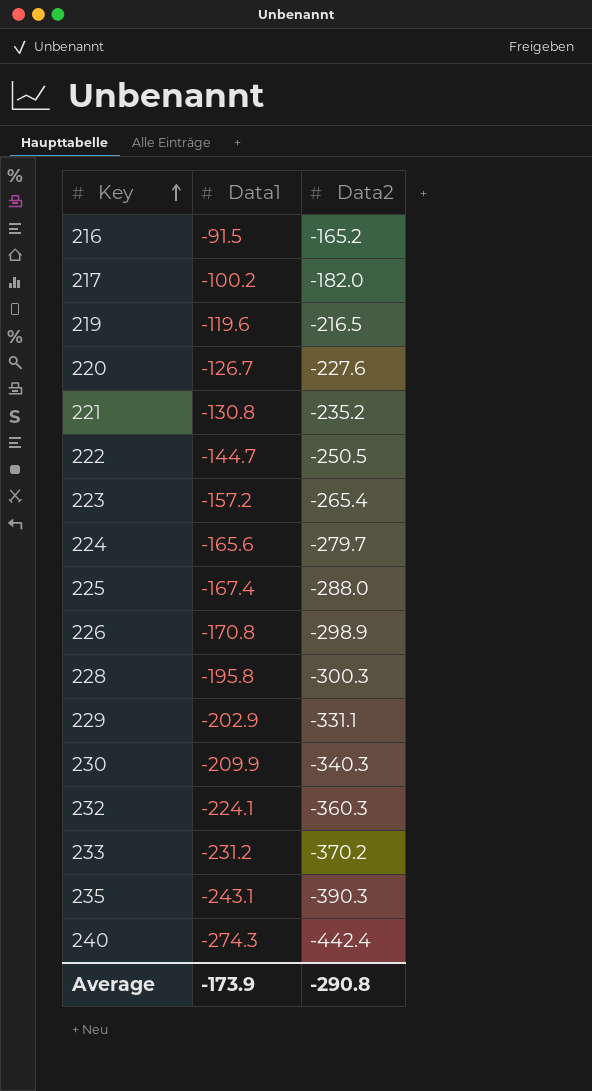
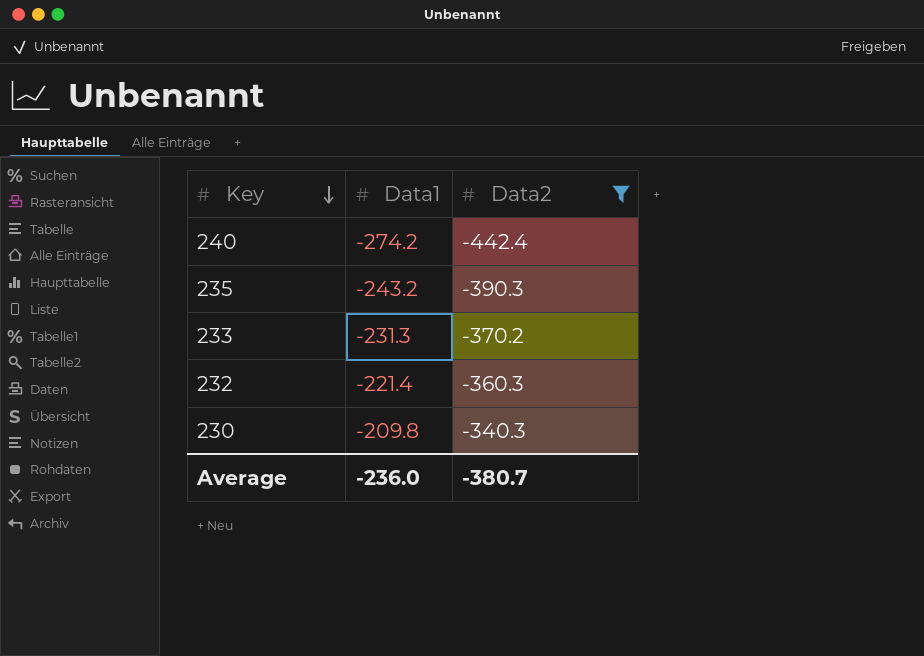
filter: none -> Data2 <= -340.3
row order: Key ascending -> Key descending
240 | Data1: -274.3 -> -274.2
235 | Data1: -243.1 -> -243.2
233 | Data1: -231.2 -> -231.3
232 | Data1: -224.1 -> -221.4
230 | Data1: -209.9 -> -209.8
Average | Data1: -173.9 -> -236.0
Average | Data2: -290.8 -> -380.7

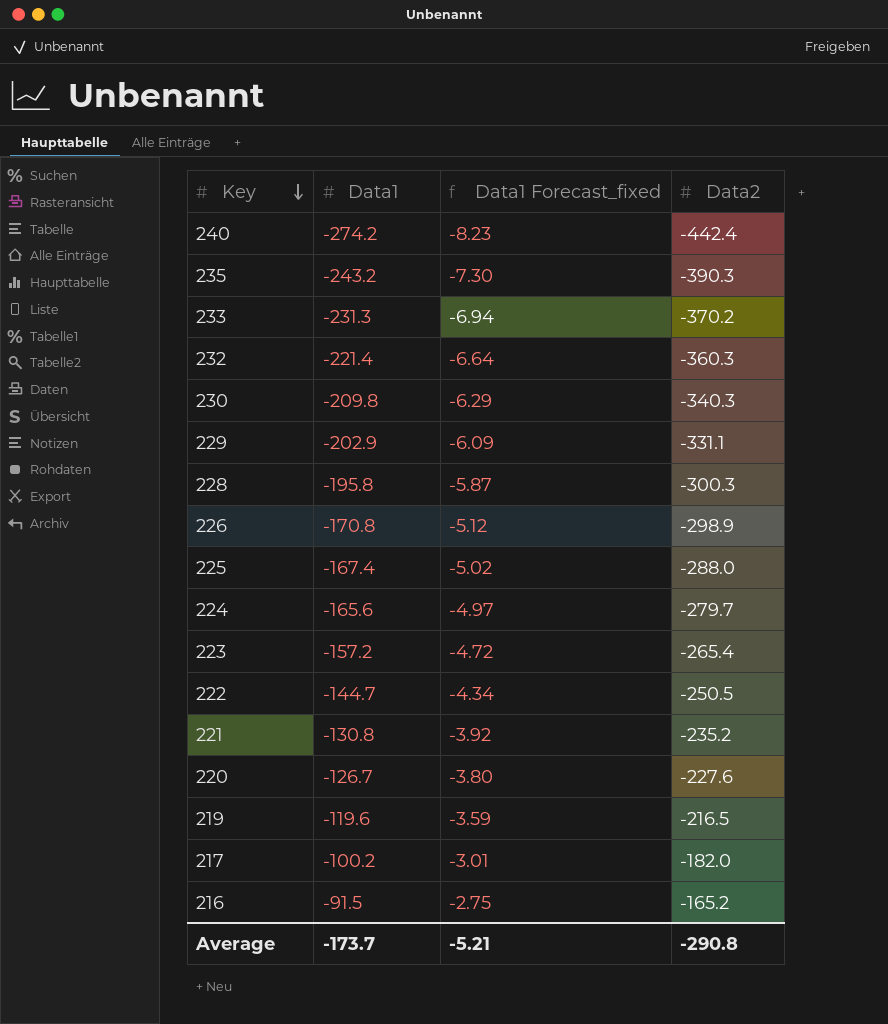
filter: Data2 <= -340.3 -> none
column Data1 Forecast_fixed | formula: none -> [Data1] * 0.03
Average | Data1: -236.0 -> -173.7
Average | Data2: -380.7 -> -290.8

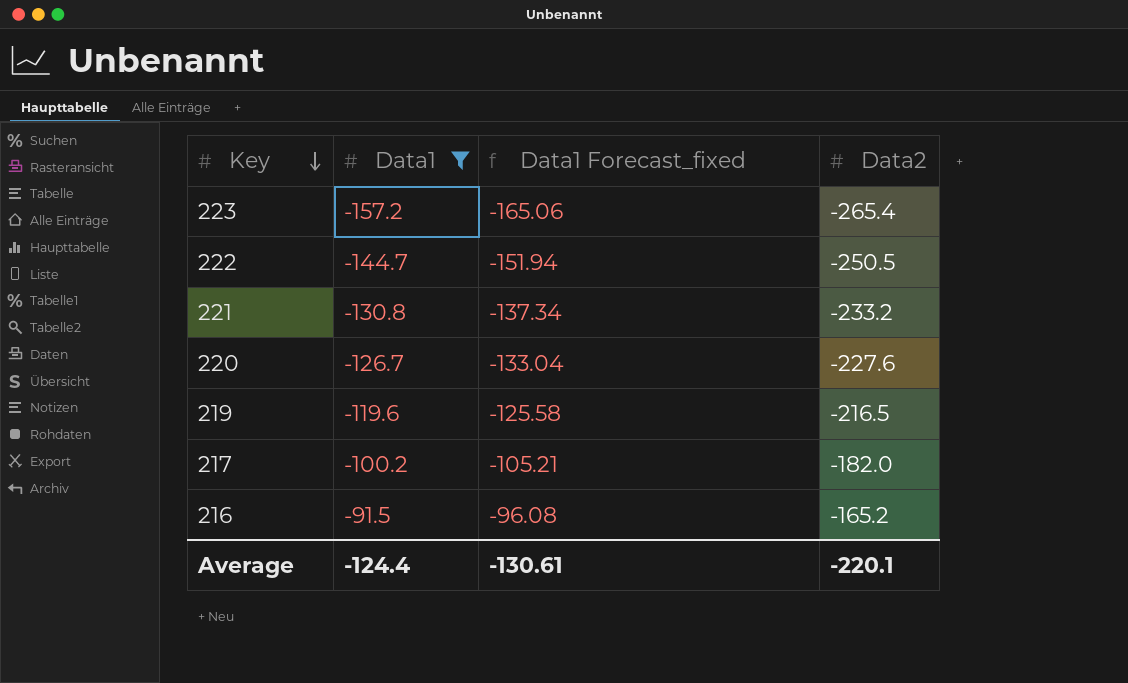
filter: none -> Data1 >= -157.2
column Data1 Forecast_fixed | formula: [Data1] * 0.03 -> [Data1] * 1.05
221 | Data2: -235.2 -> -233.2
Average | Data1: -173.7 -> -124.4
Average | Data1 Forecast_fixed: -5.21 -> -130.61
Average | Data2: -290.8 -> -220.1

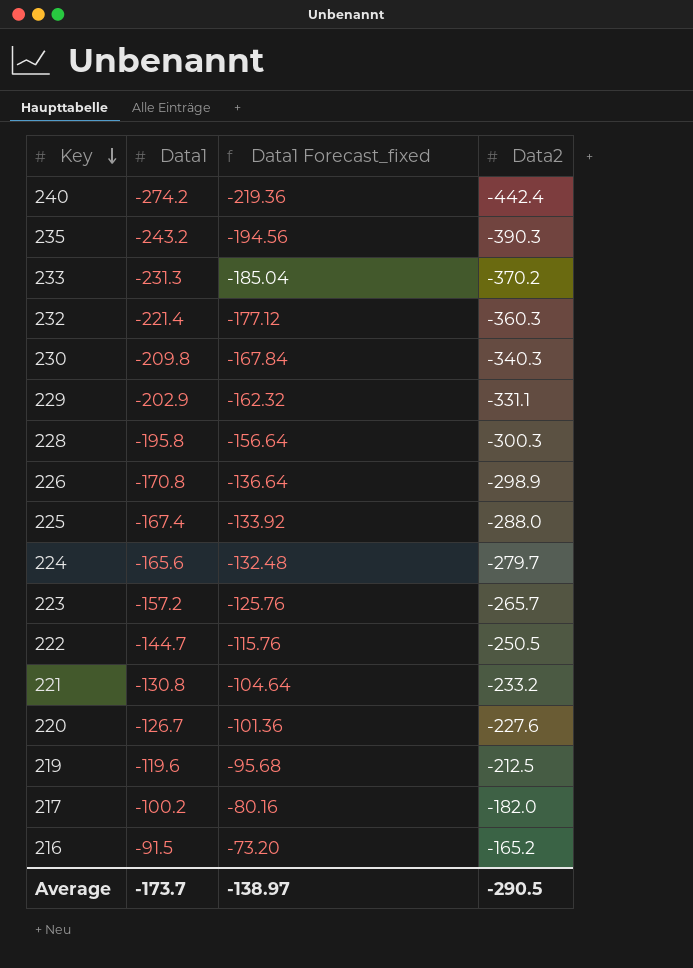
filter: Data1 >= -157.2 -> none
column Data1 Forecast_fixed | formula: [Data1] * 1.05 -> [Data1] * 0.8
223 | Data2: -265.4 -> -265.7
219 | Data2: -216.5 -> -212.5
Average | Data1: -124.4 -> -173.7
Average | Data1 Forecast_fixed: -130.61 -> -138.97
Average | Data2: -220.1 -> -290.5

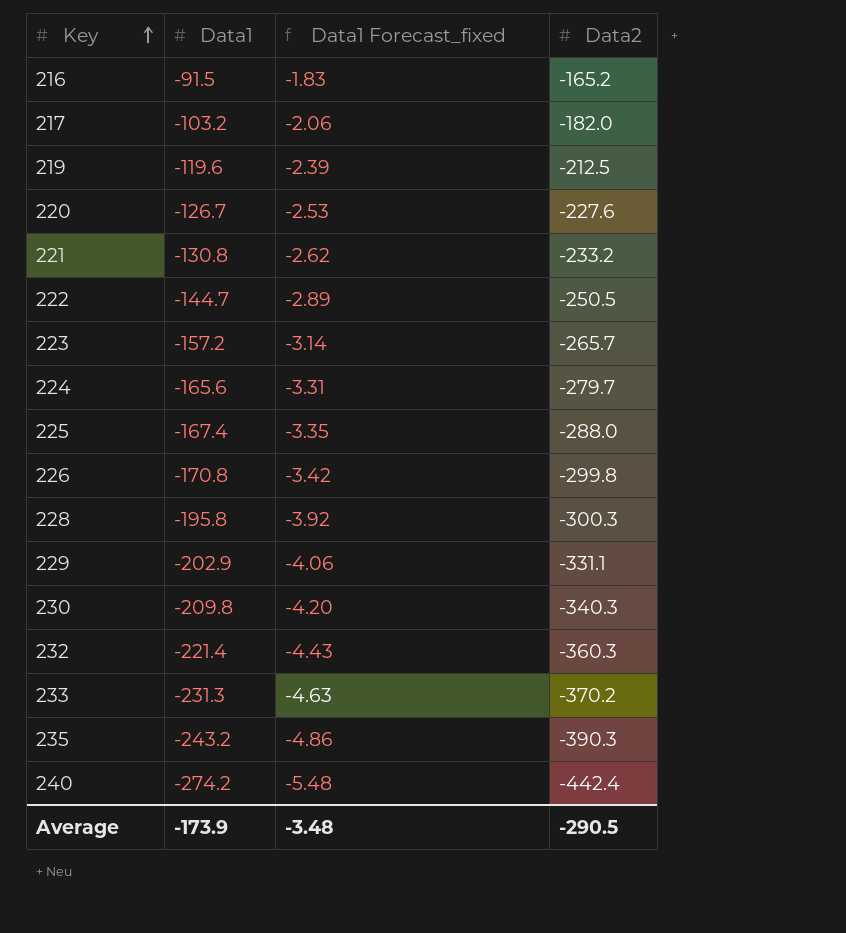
row order: Key descending -> Key ascending
column Data1 Forecast_fixed | formula: [Data1] * 0.8 -> [Data1] * 0.02
217 | Data1: -100.2 -> -103.2
226 | Data2: -298.9 -> -299.8
Average | Data1: -173.7 -> -173.9
Average | Data1 Forecast_fixed: -138.97 -> -3.48

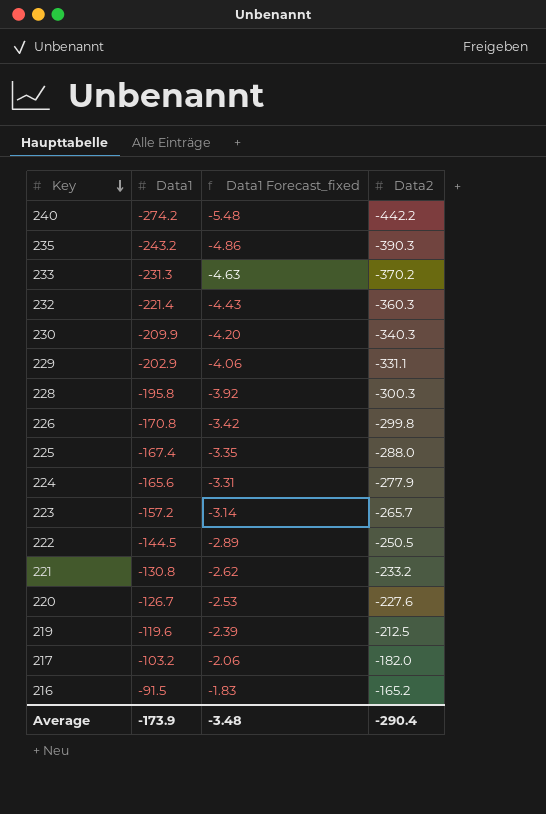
row order: Key ascending -> Key descending
240 | Data2: -442.4 -> -442.2
230 | Data1: -209.8 -> -209.9
224 | Data2: -279.7 -> -277.9
222 | Data1: -144.7 -> -144.5
Average | Data2: -290.5 -> -290.4

